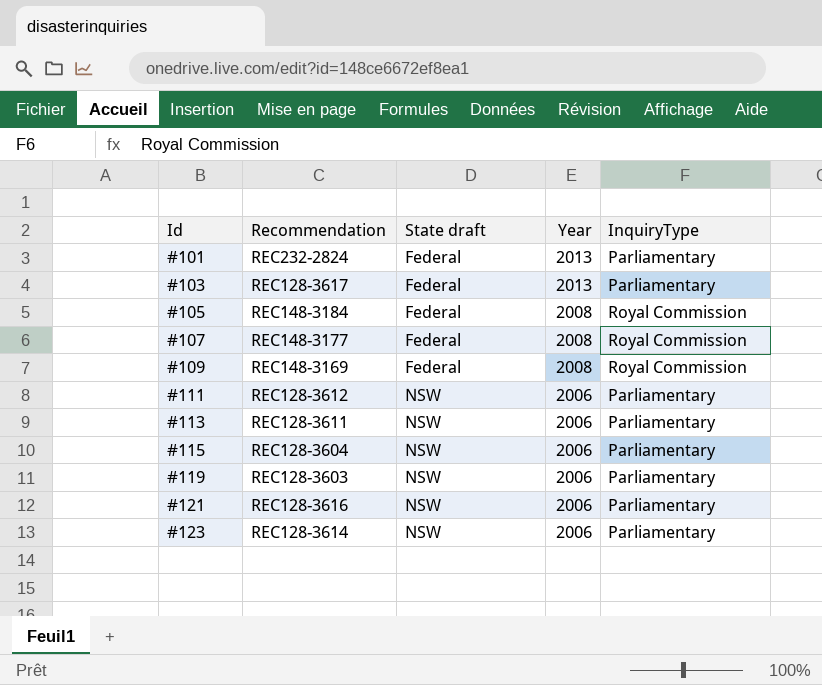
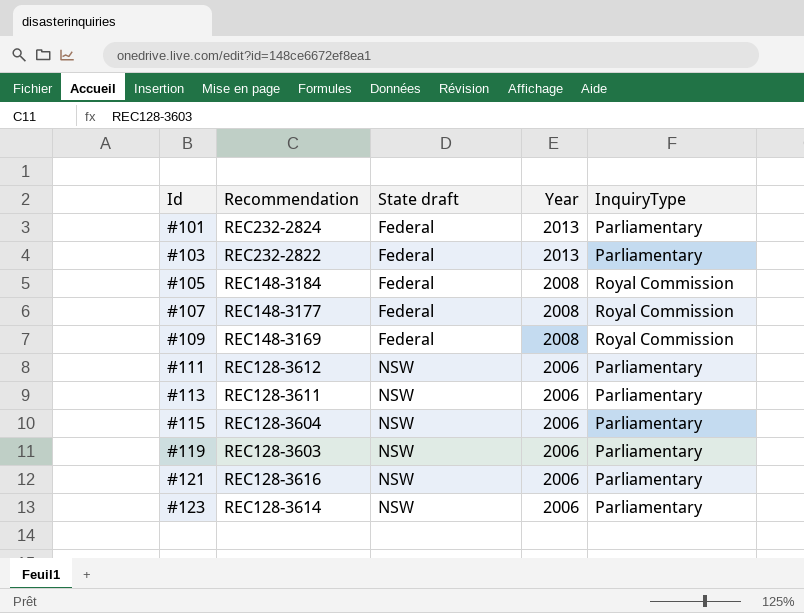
#103 | Recommendation: REC128-3617 -> REC232-2822

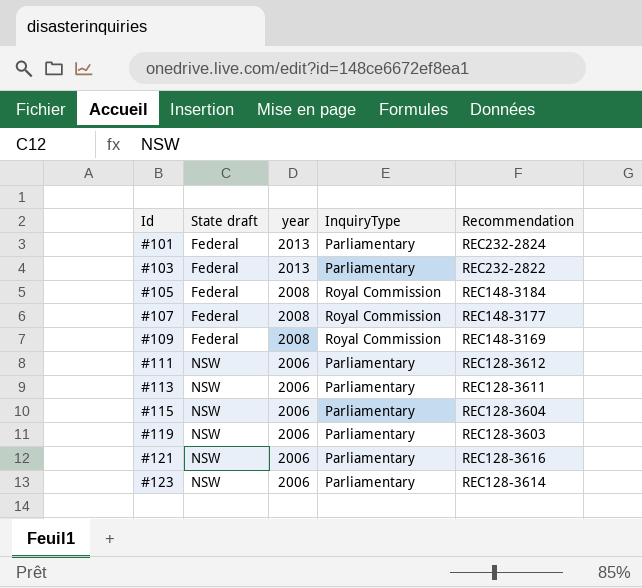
column name: Year -> year
column Recommendation | position: 2 -> 5

